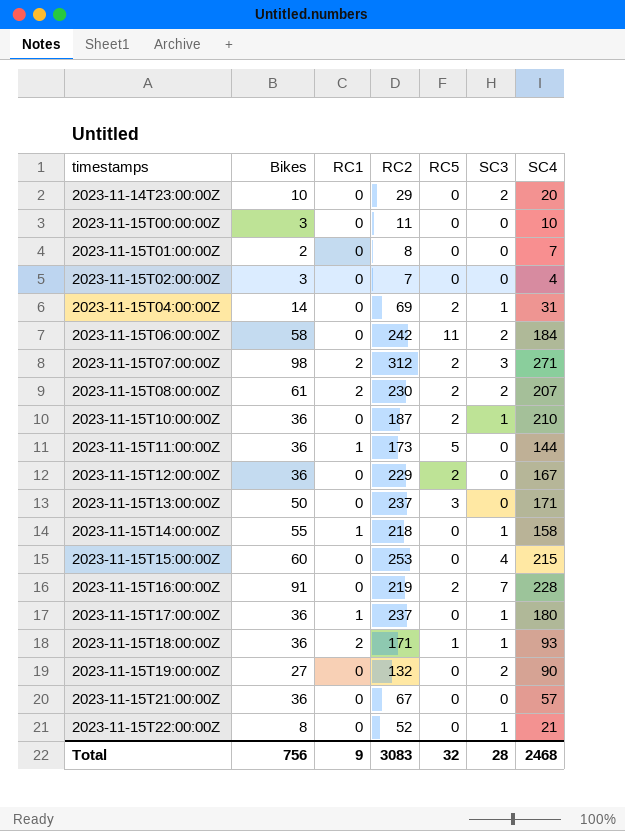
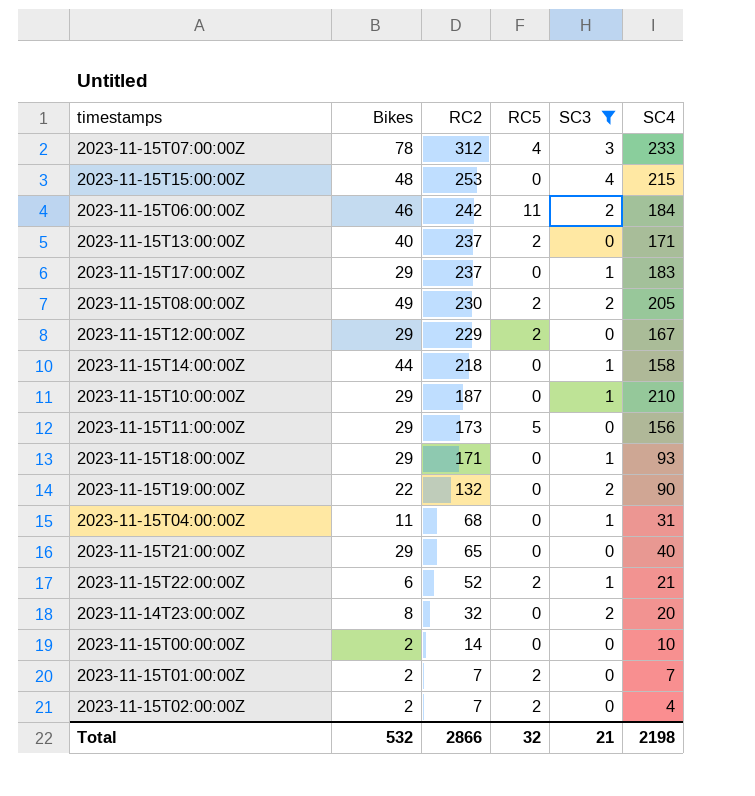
filter: none -> SC3 != 7
row order: timestamps ascending -> RC2 descending
column RC1 | position: 3 -> none
2023-11-15T07:00:00Z | Bikes: 98 -> 78
2023-11-15T07:00:00Z | RC5: 2 -> 4
2023-11-15T07:00:00Z | SC4: 271 -> 233
2023-11-15T15:00:00Z | Bikes: 60 -> 48
2023-11-15T06:00:00Z | Bikes: 58 -> 46
2023-11-15T13:00:00Z | Bikes: 50 -> 40
2023-11-15T13:00:00Z | RC5: 3 -> 2
2023-11-15T17:00:00Z | Bikes: 36 -> 29
2023-11-15T17:00:00Z | SC4: 180 -> 183
2023-11-15T08:00:00Z | Bikes: 61 -> 49
2023-11-15T08:00:00Z | SC4: 207 -> 205
2023-11-15T12:00:00Z | Bikes: 36 -> 29
2023-11-15T14:00:00Z | Bikes: 55 -> 44
2023-11-15T10:00:00Z | Bikes: 36 -> 29
2023-11-15T10:00:00Z | RC5: 2 -> 0
2023-11-15T11:00:00Z | Bikes: 36 -> 29
2023-11-15T11:00:00Z | SC4: 144 -> 156
2023-11-15T18:00:00Z | Bikes: 36 -> 29
2023-11-15T18:00:00Z | RC5: 1 -> 0
2023-11-15T19:00:00Z | Bikes: 27 -> 22
2023-11-15T04:00:00Z | Bikes: 14 -> 11
2023-11-15T04:00:00Z | RC2: 69 -> 68
2023-11-15T04:00:00Z | RC5: 2 -> 0
2023-11-15T21:00:00Z | Bikes: 36 -> 29
2023-11-15T21:00:00Z | RC2: 67 -> 65
2023-11-15T21:00:00Z | SC4: 57 -> 40
2023-11-15T22:00:00Z | Bikes: 8 -> 6
2023-11-15T22:00:00Z | RC5: 0 -> 2
2023-11-14T23:00:00Z | Bikes: 10 -> 8
2023-11-14T23:00:00Z | RC2: 29 -> 32
2023-11-15T00:00:00Z | Bikes: 3 -> 2
2023-11-15T00:00:00Z | RC2: 11 -> 14
2023-11-15T01:00:00Z | RC2: 8 -> 7
2023-11-15T01:00:00Z | RC5: 0 -> 2
2023-11-15T02:00:00Z | Bikes: 3 -> 2
2023-11-15T02:00:00Z | RC5: 0 -> 2
Total | Bikes: 756 -> 532
Total | RC2: 3083 -> 2866
Total | SC3: 28 -> 21
Total | SC4: 2468 -> 2198

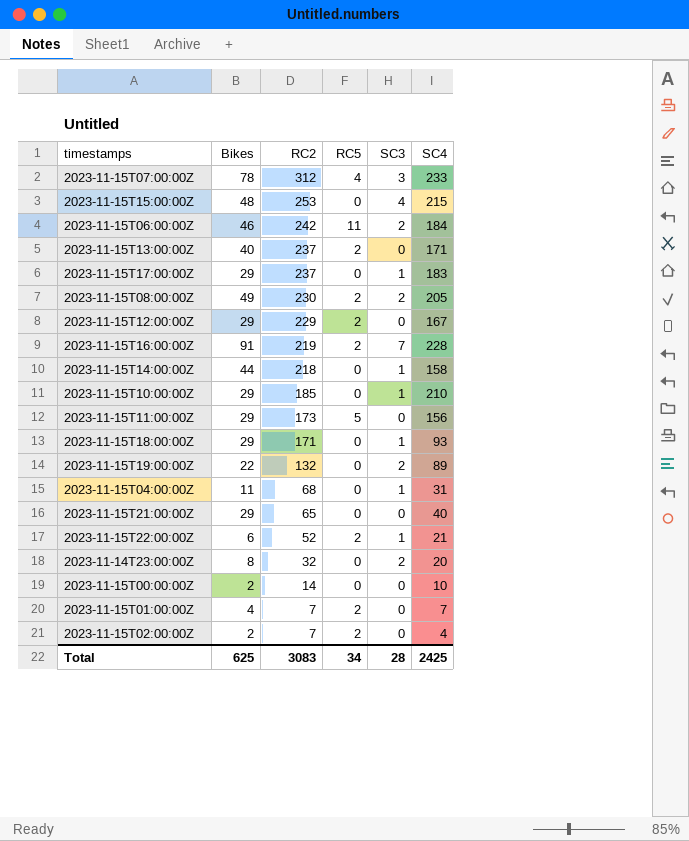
filter: SC3 != 7 -> none
2023-11-15T10:00:00Z | RC2: 187 -> 185
2023-11-15T19:00:00Z | SC4: 90 -> 89
2023-11-15T01:00:00Z | Bikes: 2 -> 4
Total | Bikes: 532 -> 625
Total | RC2: 2866 -> 3083
Total | RC5: 32 -> 34
Total | SC3: 21 -> 28
Total | SC4: 2198 -> 2425

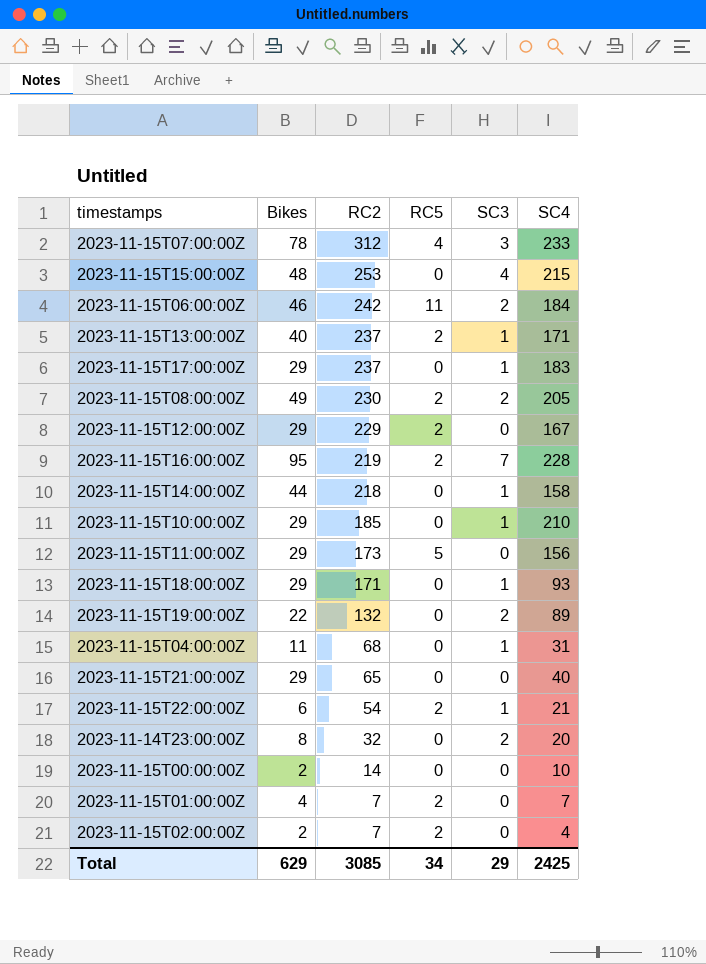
2023-11-15T13:00:00Z | SC3: 0 -> 1
2023-11-15T16:00:00Z | Bikes: 91 -> 95
2023-11-15T22:00:00Z | RC2: 52 -> 54
Total | Bikes: 625 -> 629
Total | RC2: 3083 -> 3085
Total | SC3: 28 -> 29

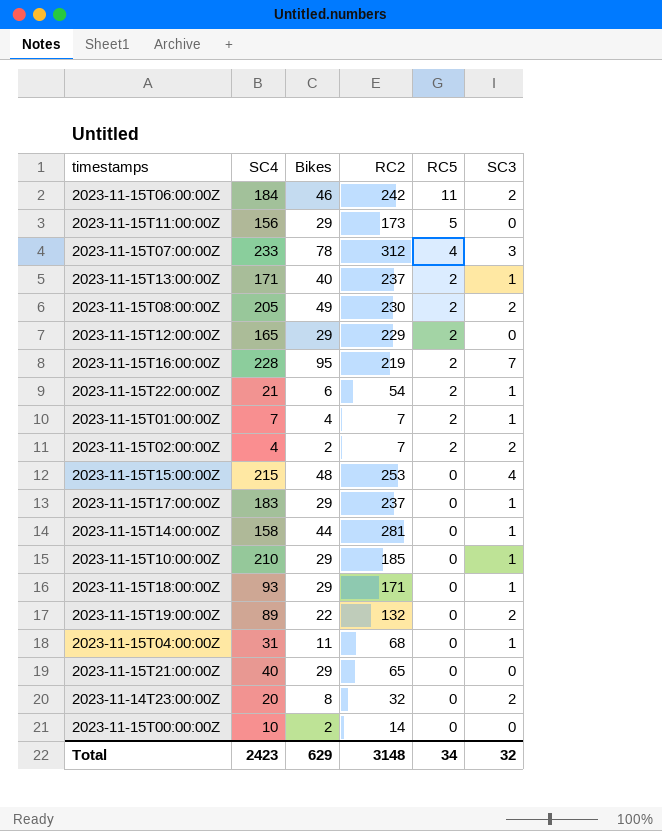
row order: RC2 descending -> RC5 descending
column SC4 | position: 6 -> 2
2023-11-15T12:00:00Z | SC4: 167 -> 165
2023-11-15T01:00:00Z | SC3: 0 -> 1
2023-11-15T02:00:00Z | SC3: 0 -> 2
2023-11-15T14:00:00Z | RC2: 218 -> 281
Total | SC4: 2425 -> 2423
Total | RC2: 3085 -> 3148
Total | SC3: 29 -> 32

